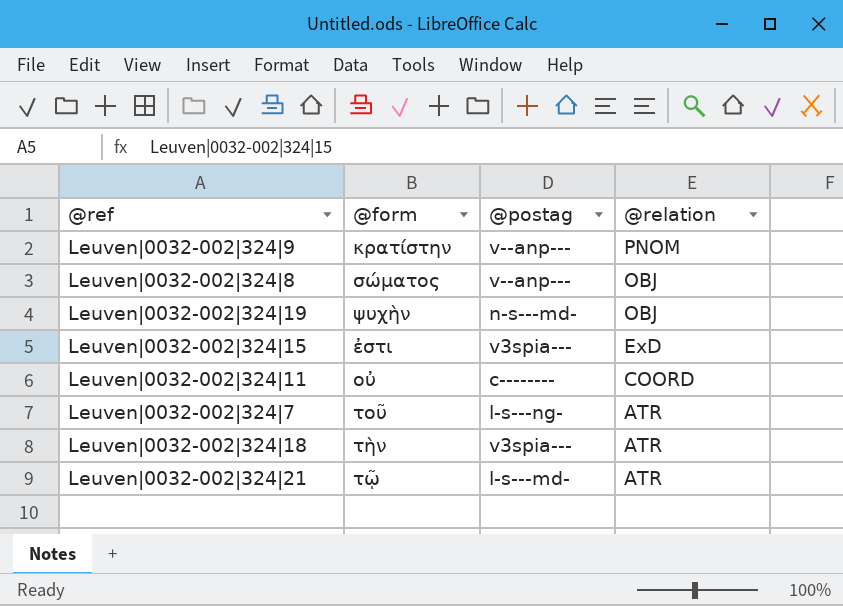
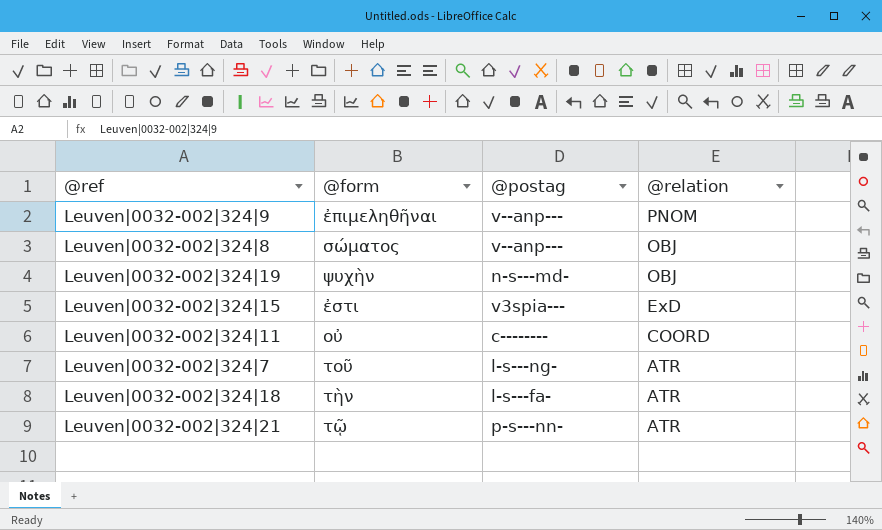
Leuven|0032-002|324|9 | @form: κρατίστην -> ἐπιμεληθῆναι
Leuven|0032-002|324|18 | @postag: v3spia--- -> l-s---fa-
Leuven|0032-002|324|21 | @postag: l-s---md- -> p-s---nn-

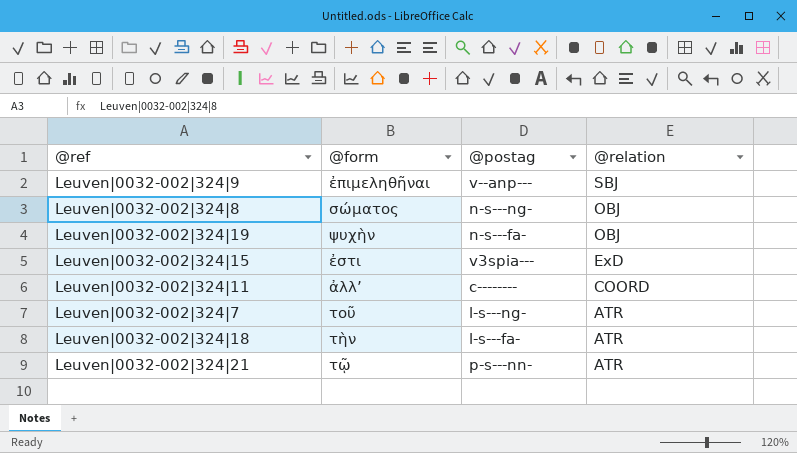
Leuven|0032-002|324|9 | @relation: PNOM -> SBJ
Leuven|0032-002|324|8 | @postag: v--anp--- -> n-s---ng-
Leuven|0032-002|324|19 | @postag: n-s---md- -> n-s---fa-
Leuven|0032-002|324|11 | @form: οὐ -> ἀλλ’

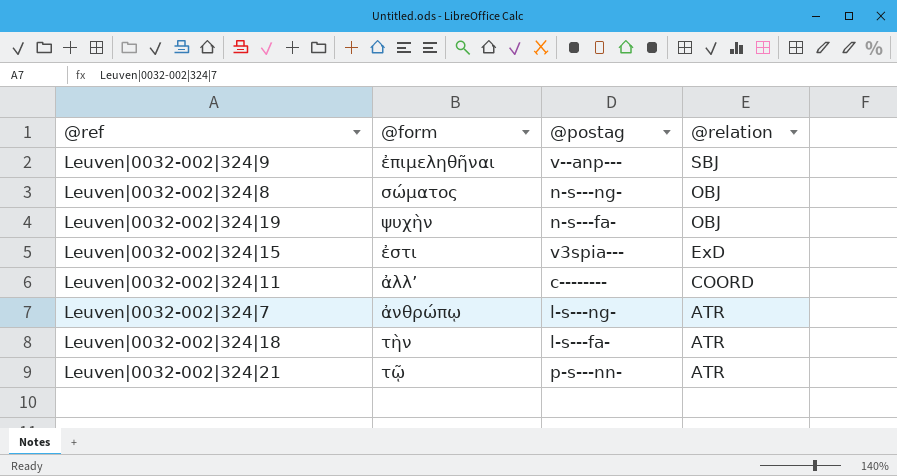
Leuven|0032-002|324|7 | @form: τοῦ -> ἀνθρώπῳ

